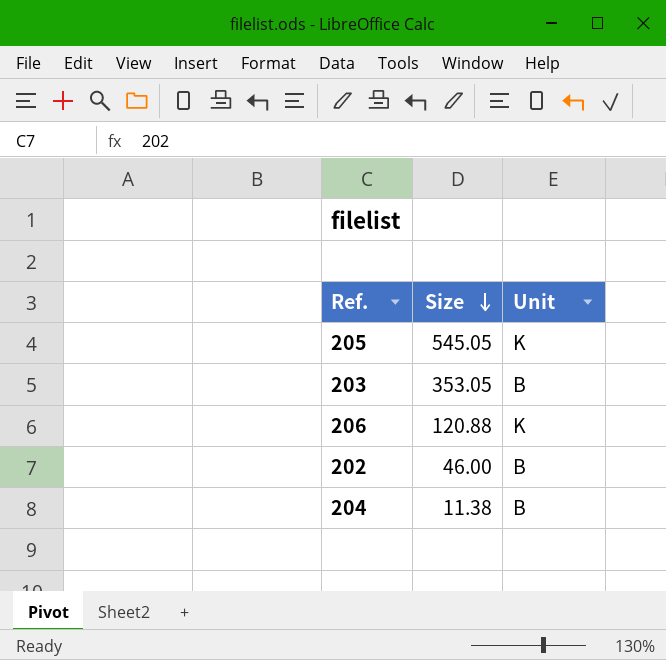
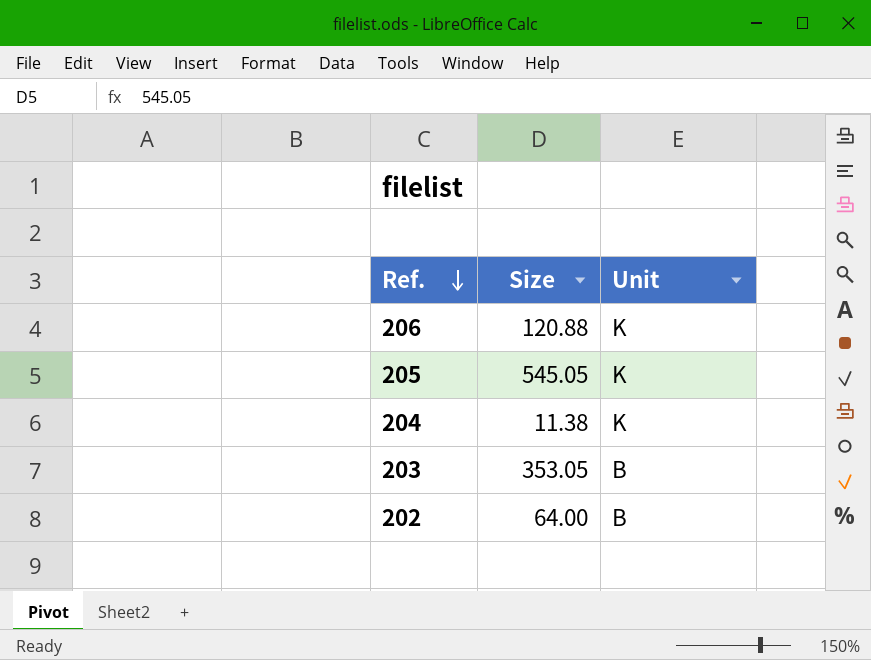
row order: Size descending -> Ref. descending
204 | Unit: B -> K
202 | Size: 46.00 -> 64.00

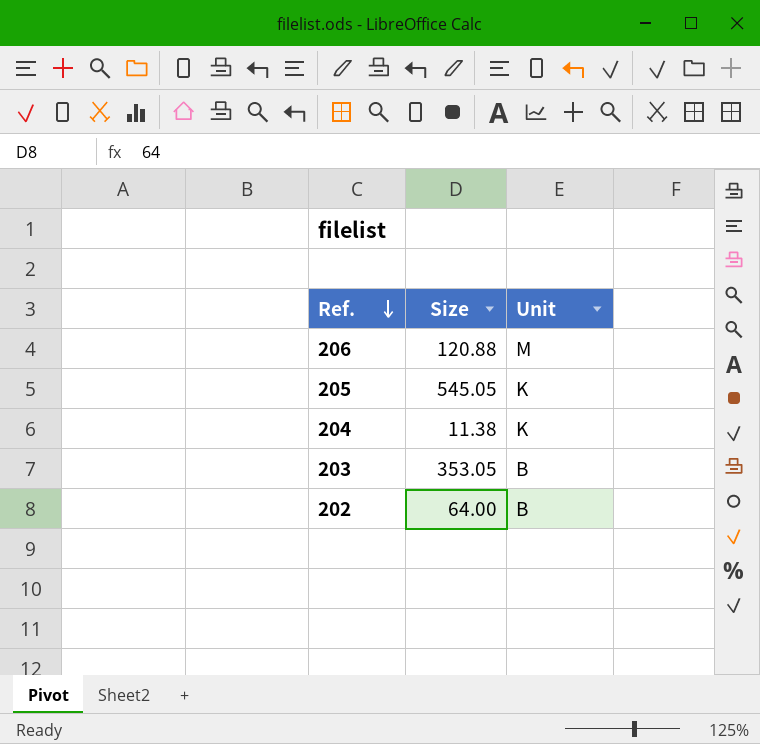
206 | Unit: K -> M

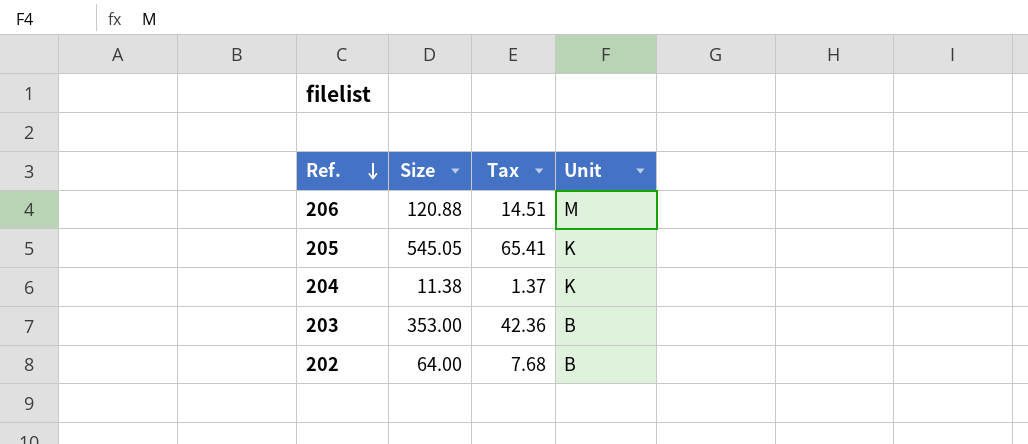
column Tax | formula: none -> [Size] * 0.12
203 | Size: 353.05 -> 353.00

